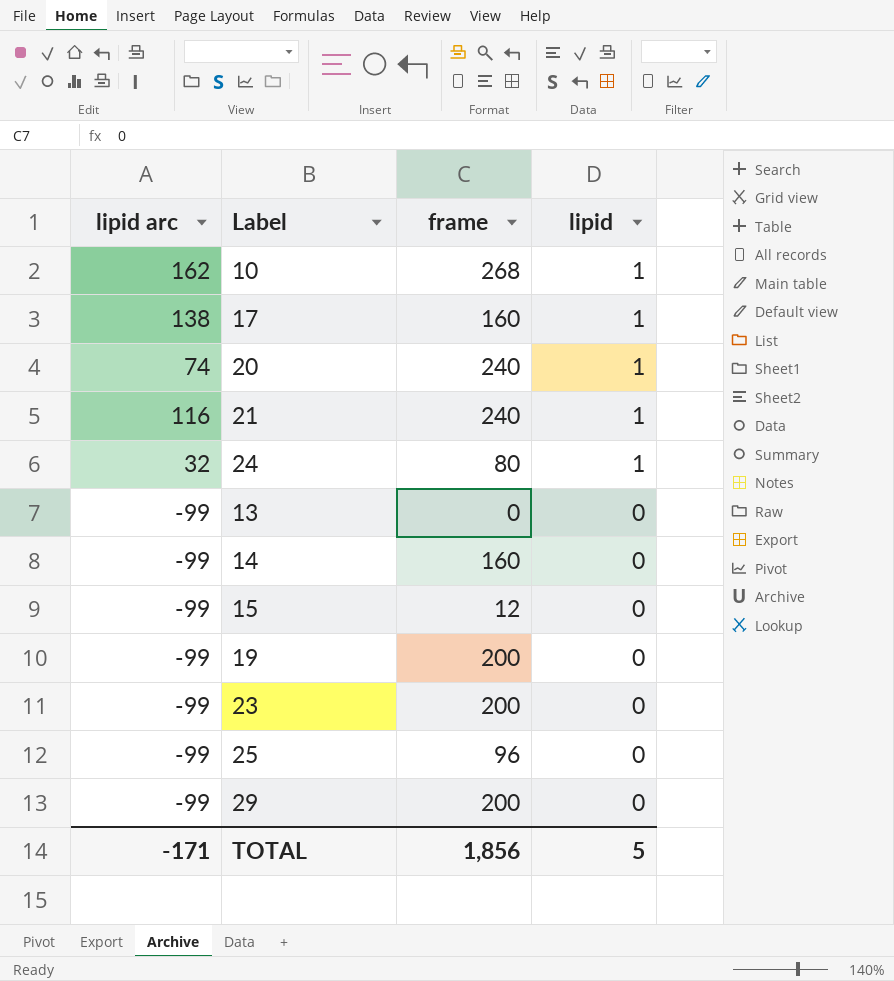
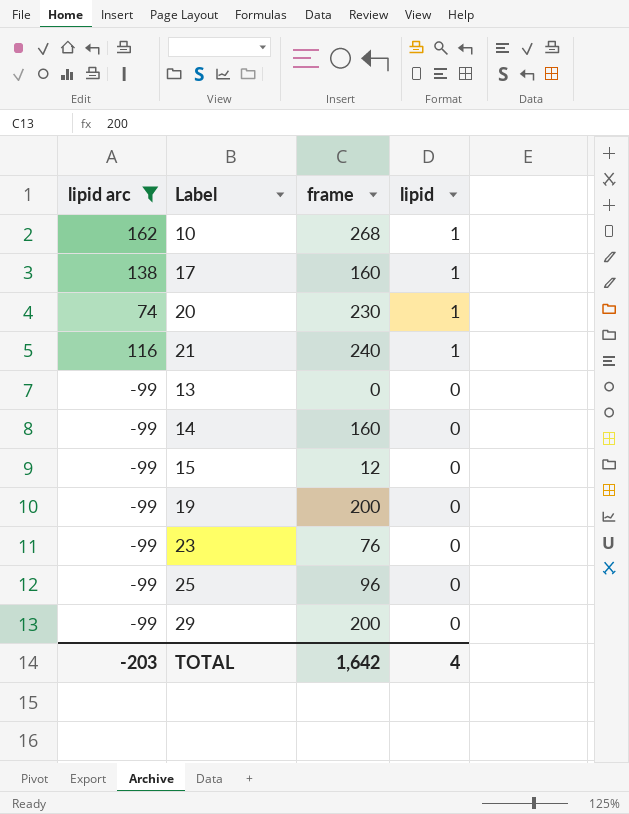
filter: none -> lipid arc != 32
20 | frame: 240 -> 230
23 | frame: 200 -> 76
TOTAL | lipid arc: -171 -> -203
TOTAL | frame: 1,856 -> 1,642
TOTAL | lipid: 5 -> 4

